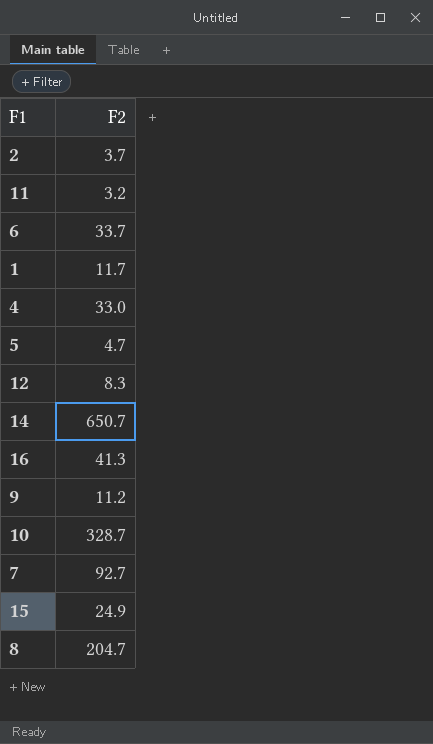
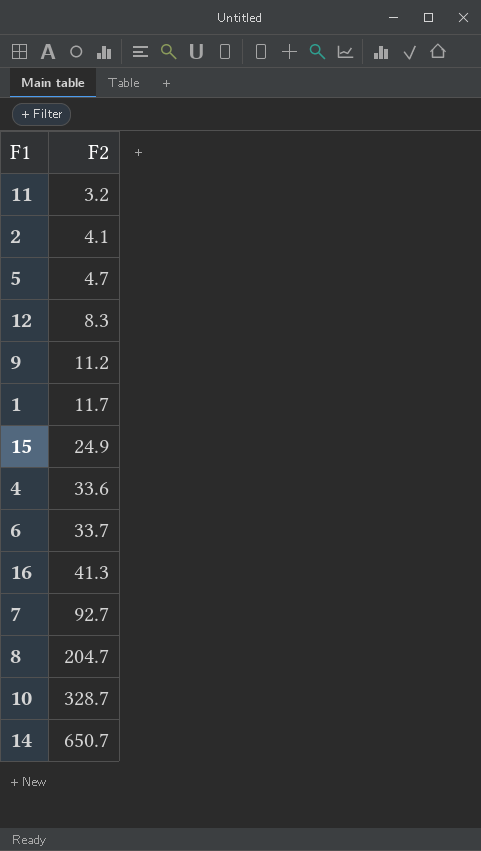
row order: none -> F2 ascending
2 | F2: 3.7 -> 4.1
4 | F2: 33.0 -> 33.6

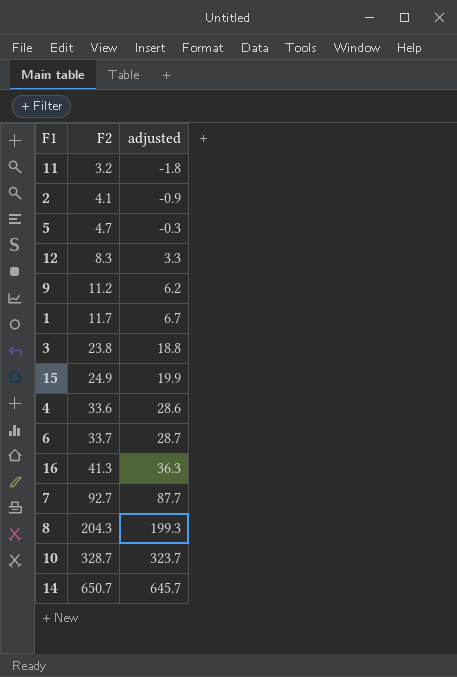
column adjusted | formula: none -> [F2] - 5
row 3: none -> 23.8 | 18.8
8 | F2: 204.7 -> 204.3

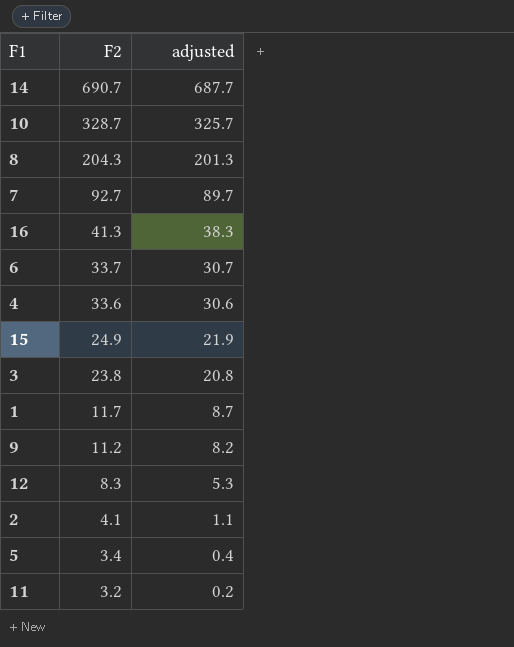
row order: F2 ascending -> F2 descending
column adjusted | formula: [F2] - 5 -> [F2] - 3
14 | F2: 650.7 -> 690.7
5 | F2: 4.7 -> 3.4

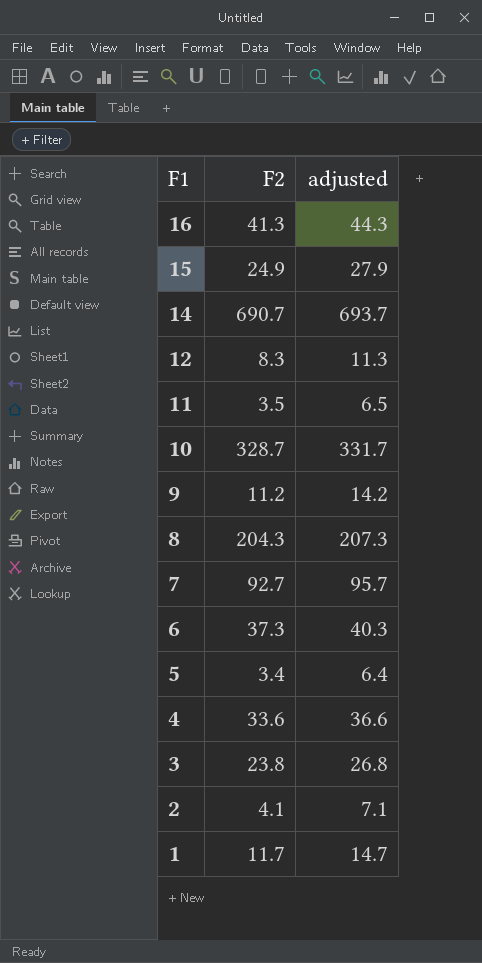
row order: F2 descending -> F1 descending
column adjusted | formula: [F2] - 3 -> [F2] + 3
11 | F2: 3.2 -> 3.5
6 | F2: 33.7 -> 37.3

